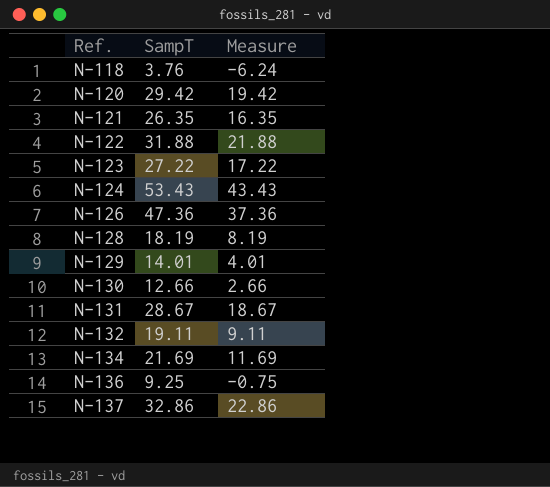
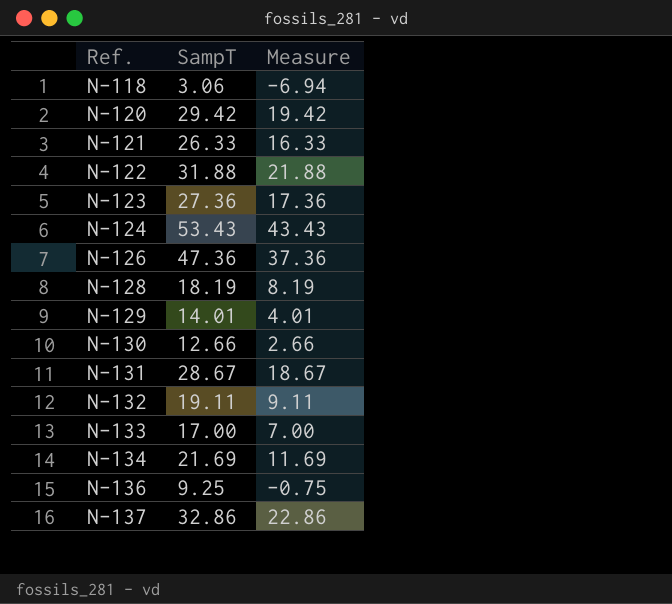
N-118 | SampT: 3.76 -> 3.06
N-118 | Measure: -6.24 -> -6.94
N-121 | SampT: 26.35 -> 26.33
N-121 | Measure: 16.35 -> 16.33
N-123 | SampT: 27.22 -> 27.36
N-123 | Measure: 17.22 -> 17.36
row N-133: none -> 17.00 | 7.00

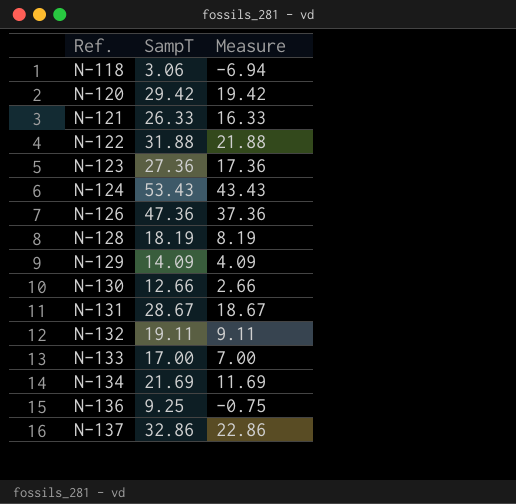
N-129 | SampT: 14.01 -> 14.09
N-129 | Measure: 4.01 -> 4.09

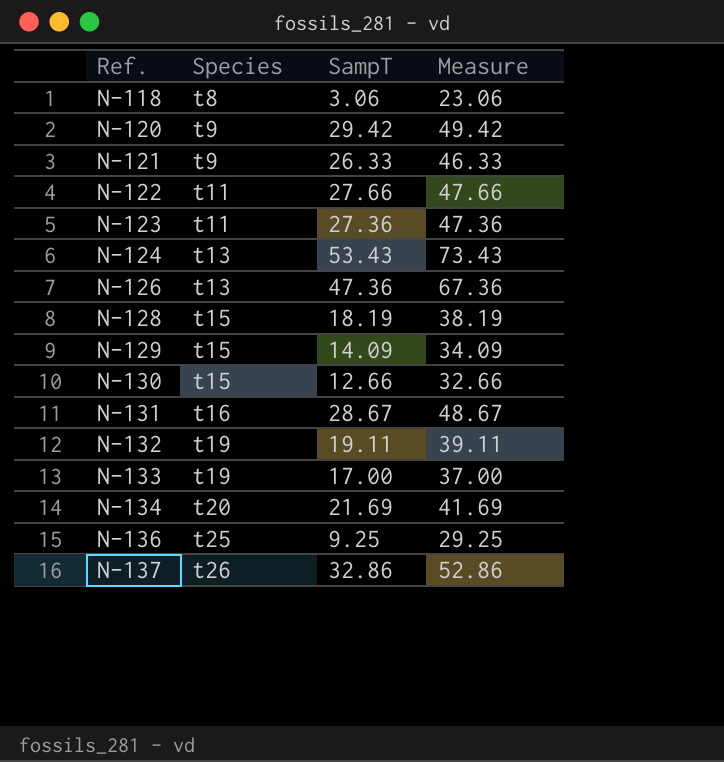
column Species | position: none -> 2
column Measure | formula: [SampT] - 10 -> [SampT] + 20
N-122 | SampT: 31.88 -> 27.66

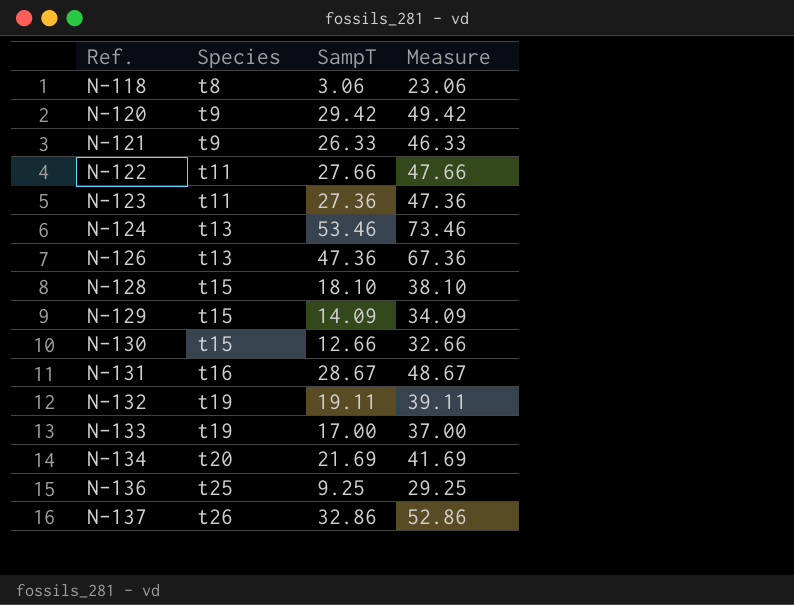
N-124 | SampT: 53.43 -> 53.46
N-124 | Measure: 73.43 -> 73.46
N-128 | SampT: 18.19 -> 18.10
N-128 | Measure: 38.19 -> 38.10

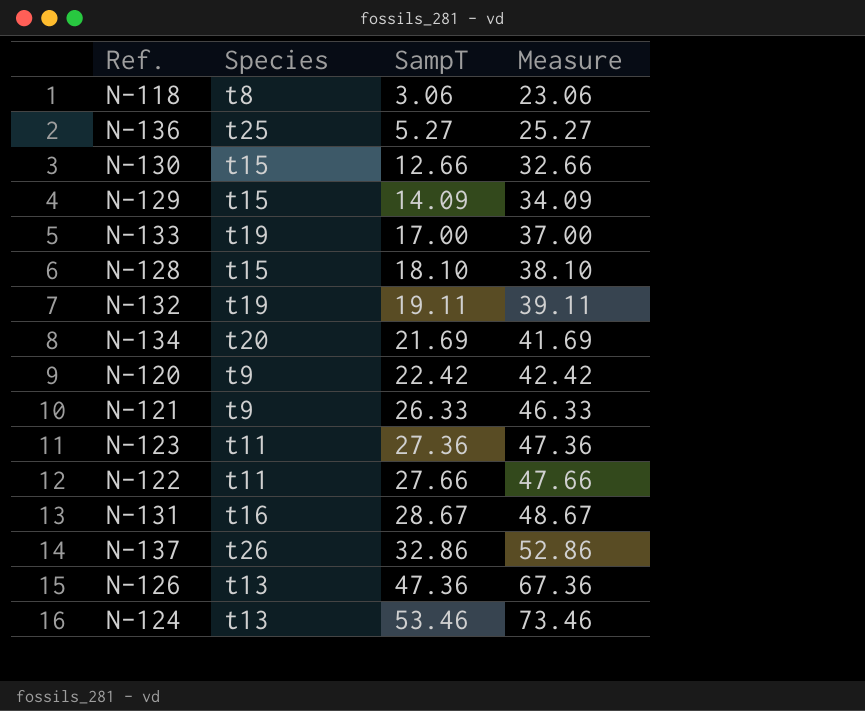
row order: Ref. ascending -> SampT ascending
N-136 | SampT: 9.25 -> 5.27
N-136 | Measure: 29.25 -> 25.27
N-120 | SampT: 29.42 -> 22.42
N-120 | Measure: 49.42 -> 42.42

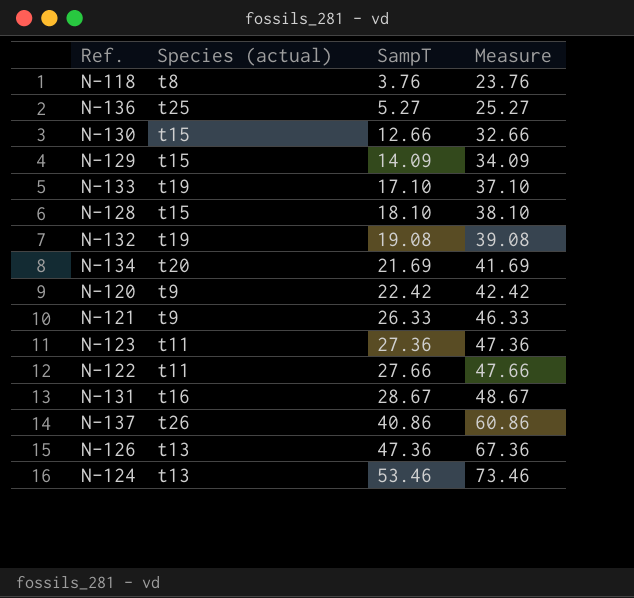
column name: Species -> Species (actual)
N-118 | SampT: 3.06 -> 3.76
N-118 | Measure: 23.06 -> 23.76
N-133 | SampT: 17.00 -> 17.10
N-133 | Measure: 37.00 -> 37.10
N-132 | SampT: 19.11 -> 19.08
N-132 | Measure: 39.11 -> 39.08
N-137 | SampT: 32.86 -> 40.86
N-137 | Measure: 52.86 -> 60.86

